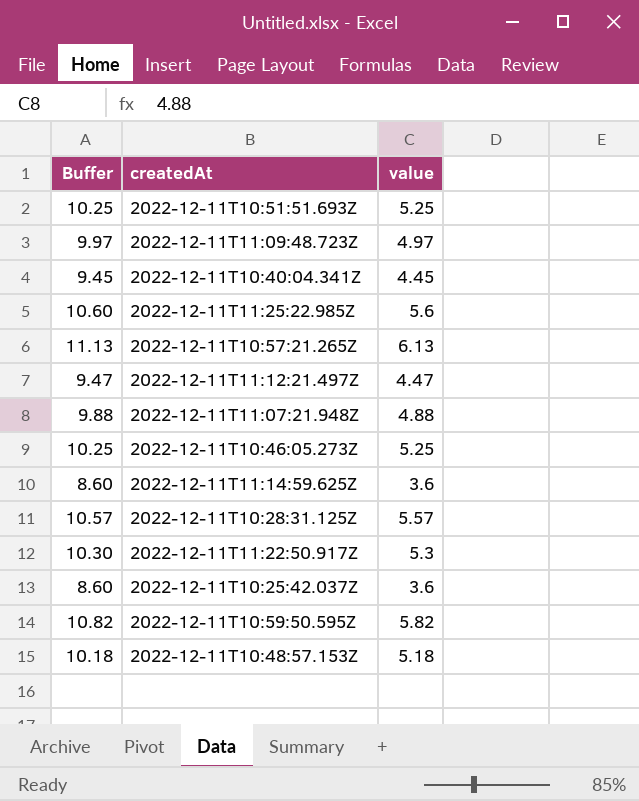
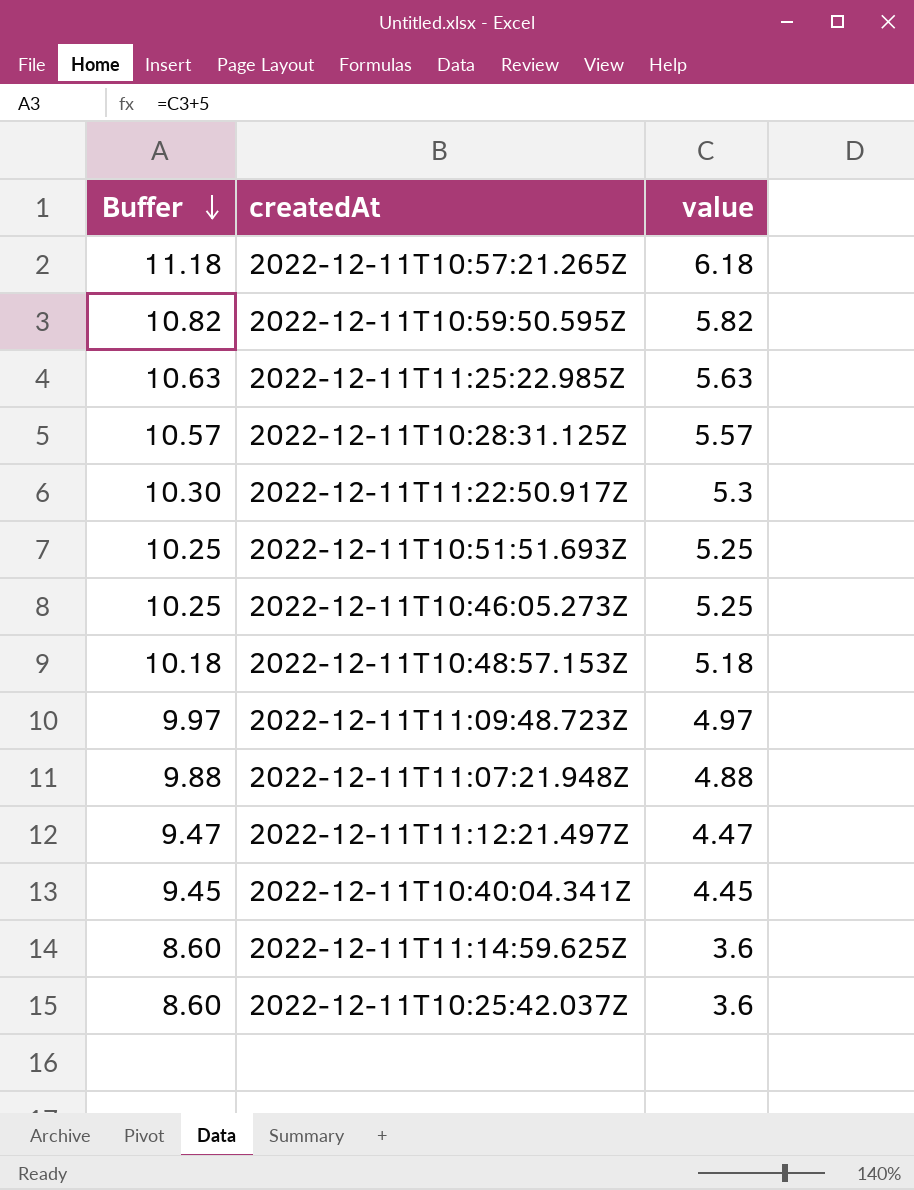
row order: none -> Buffer descending
2022-12-11T10:57:21.265Z | Buffer: 11.13 -> 11.18
2022-12-11T10:57:21.265Z | value: 6.13 -> 6.18
2022-12-11T11:25:22.985Z | Buffer: 10.60 -> 10.63
2022-12-11T11:25:22.985Z | value: 5.6 -> 5.63

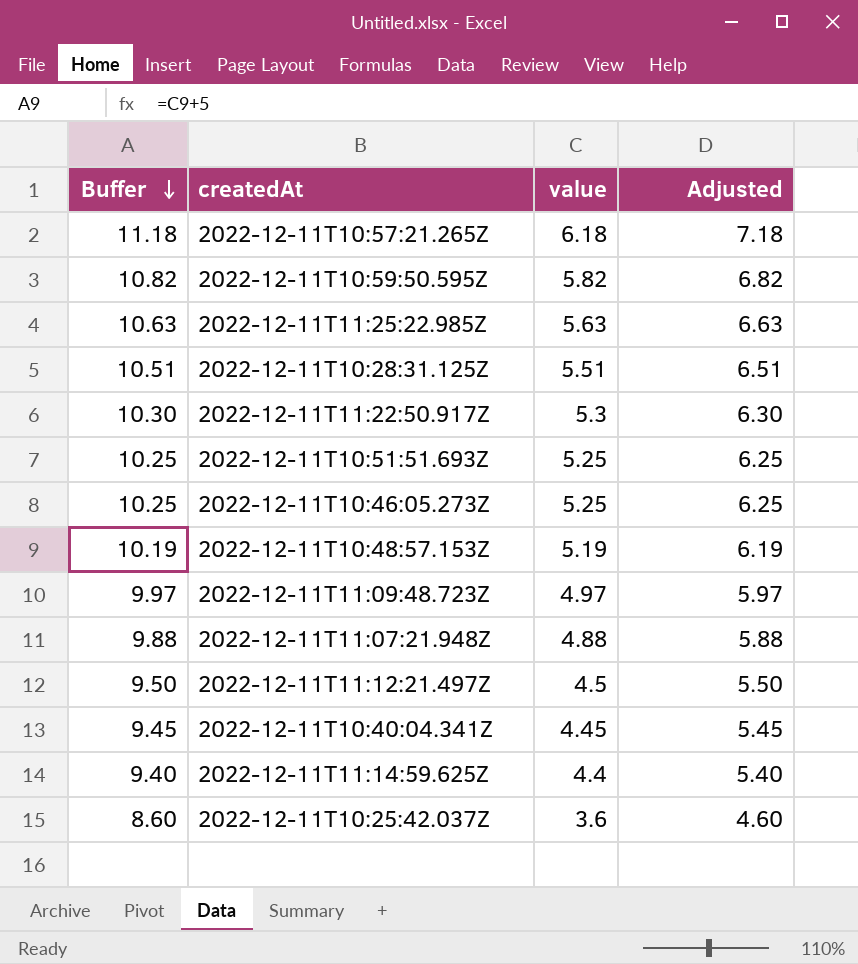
column Adjusted | formula: none -> [value] + 1
2022-12-11T10:28:31.125Z | Buffer: 10.57 -> 10.51
2022-12-11T10:28:31.125Z | value: 5.57 -> 5.51
2022-12-11T10:48:57.153Z | Buffer: 10.18 -> 10.19
2022-12-11T10:48:57.153Z | value: 5.18 -> 5.19
2022-12-11T11:12:21.497Z | Buffer: 9.47 -> 9.50
2022-12-11T11:12:21.497Z | value: 4.47 -> 4.5
2022-12-11T11:14:59.625Z | Buffer: 8.60 -> 9.40
2022-12-11T11:14:59.625Z | value: 3.6 -> 4.4

